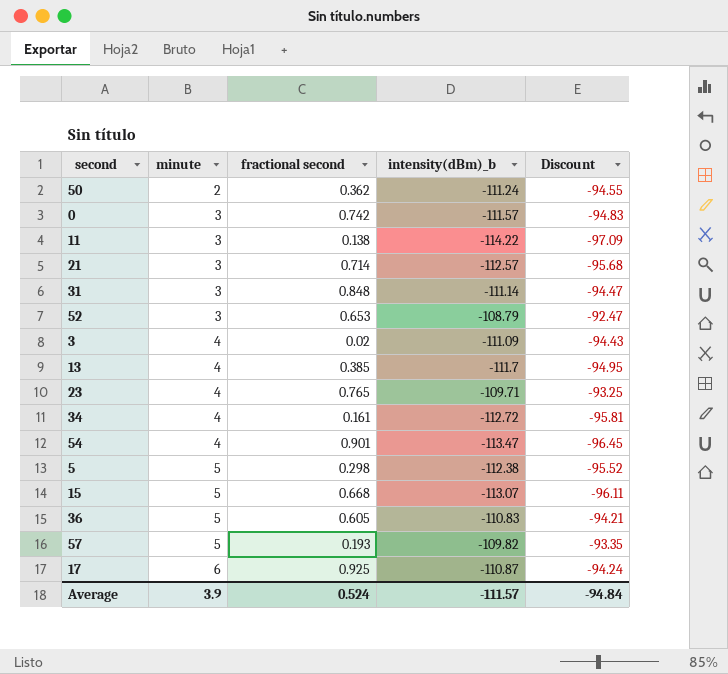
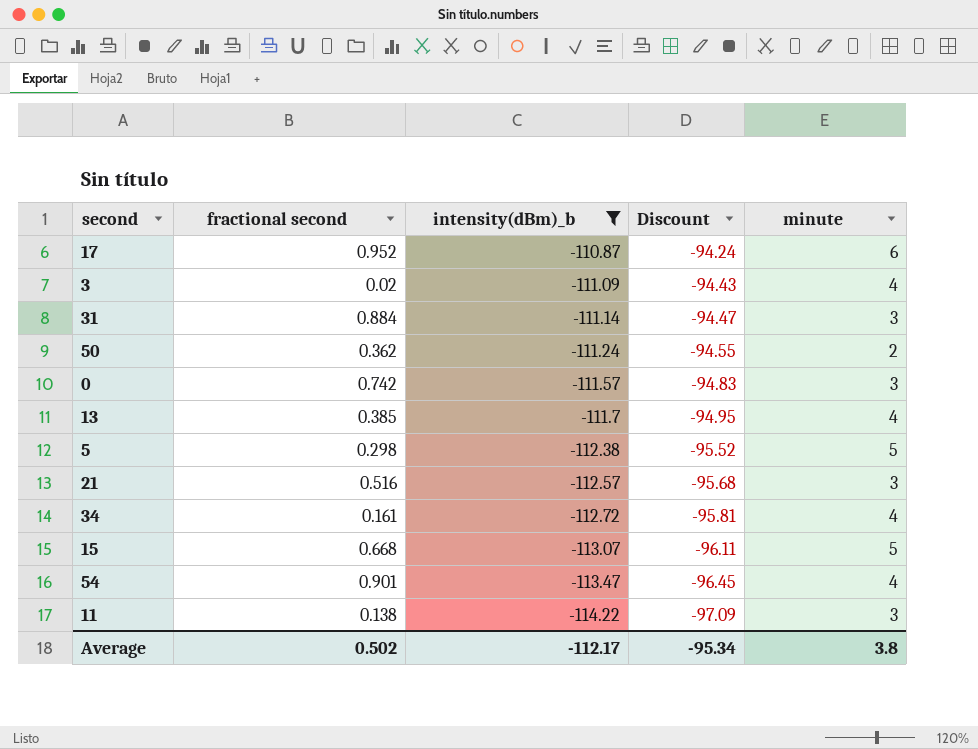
filter: none -> intensity(dBm)_b <= -110.87
row order: minute ascending -> intensity(dBm)_b descending
column minute | position: 2 -> 5
17 | fractional second: 0.925 -> 0.952
31 | fractional second: 0.848 -> 0.884
21 | fractional second: 0.714 -> 0.516
Average | fractional second: 0.524 -> 0.502
Average | intensity(dBm)_b: -111.57 -> -112.17
Average | Discount: -94.84 -> -95.34
Average | minute: 3.9 -> 3.8

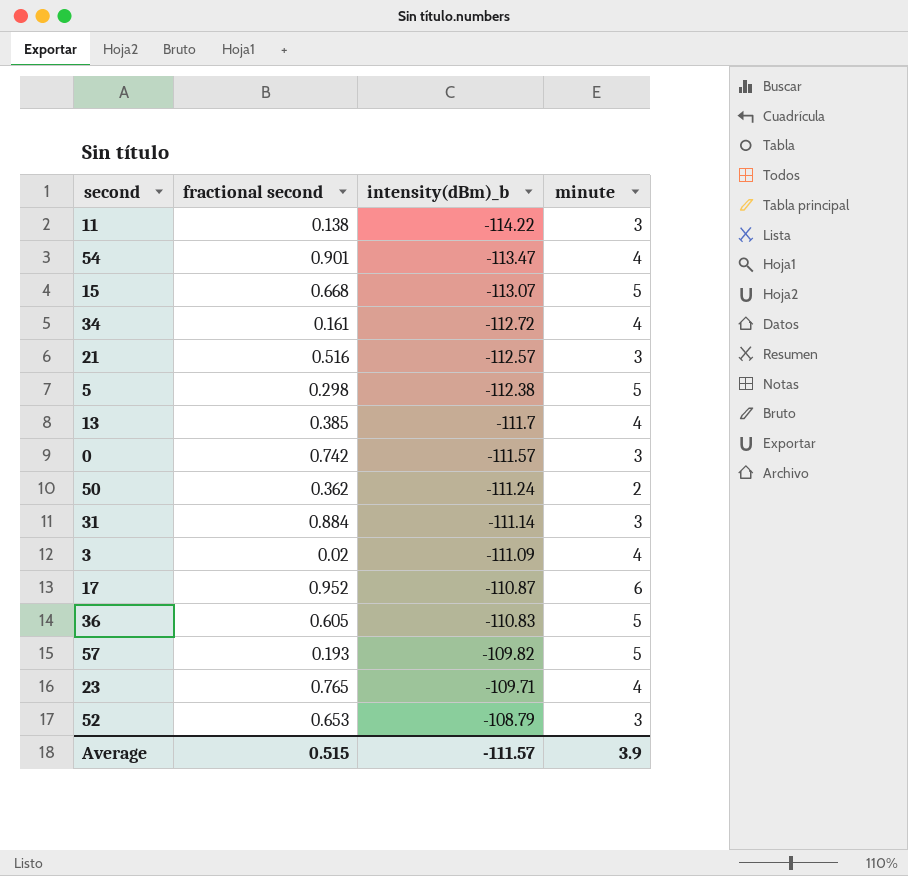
filter: intensity(dBm)_b <= -110.87 -> none
row order: intensity(dBm)_b descending -> intensity(dBm)_b ascending
column Discount | formula: [intensity(dBm)_b] * 0.85 -> none
Average | fractional second: 0.502 -> 0.515
Average | intensity(dBm)_b: -112.17 -> -111.57
Average | minute: 3.8 -> 3.9

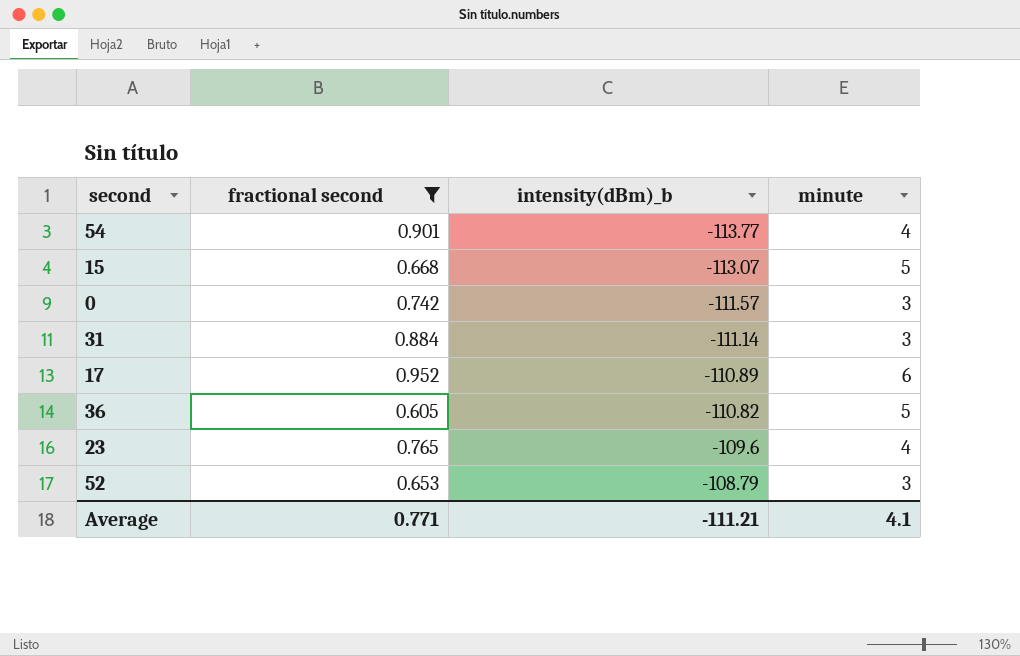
filter: none -> fractional second >= 0.605
54 | intensity(dBm)_b: -113.47 -> -113.77
17 | intensity(dBm)_b: -110.87 -> -110.89
36 | intensity(dBm)_b: -110.83 -> -110.82
23 | intensity(dBm)_b: -109.71 -> -109.6
Average | fractional second: 0.515 -> 0.771
Average | intensity(dBm)_b: -111.57 -> -111.21
Average | minute: 3.9 -> 4.1

